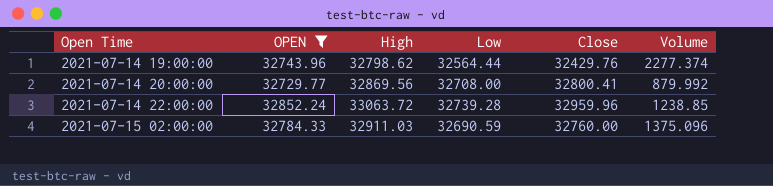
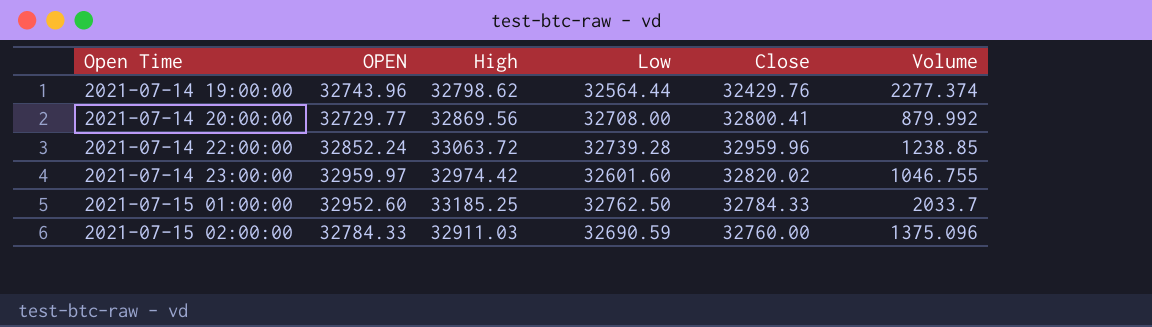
filter: OPEN <= 32852.24 -> none

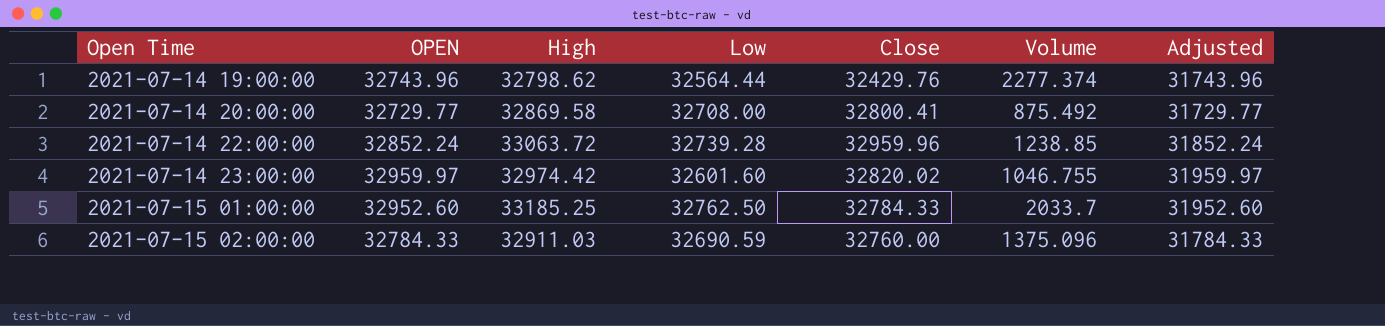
column Adjusted | formula: none -> [OPEN] - 1000
2021-07-14 20:00:00 | High: 32869.56 -> 32869.58
2021-07-14 20:00:00 | Volume: 879.992 -> 875.492

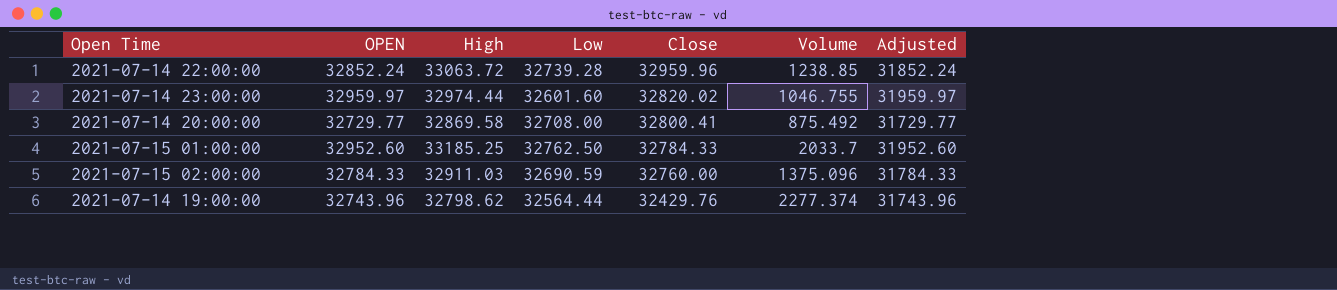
row order: Open Time ascending -> Close descending
2021-07-14 23:00:00 | High: 32974.42 -> 32974.44

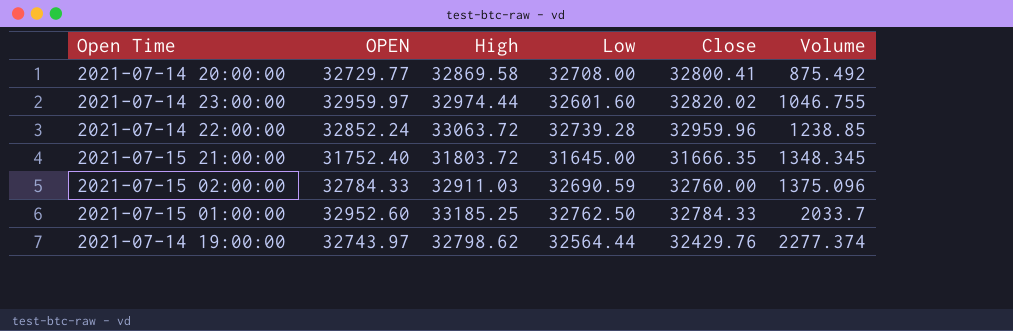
row order: Close descending -> Volume ascending
column Adjusted | formula: [OPEN] - 1000 -> none
row 2021-07-15 21:00:00: none -> 31752.40 | 31803.72 | 31645.00 | 31666.35 | 1348.345
2021-07-14 19:00:00 | OPEN: 32743.96 -> 32743.97

